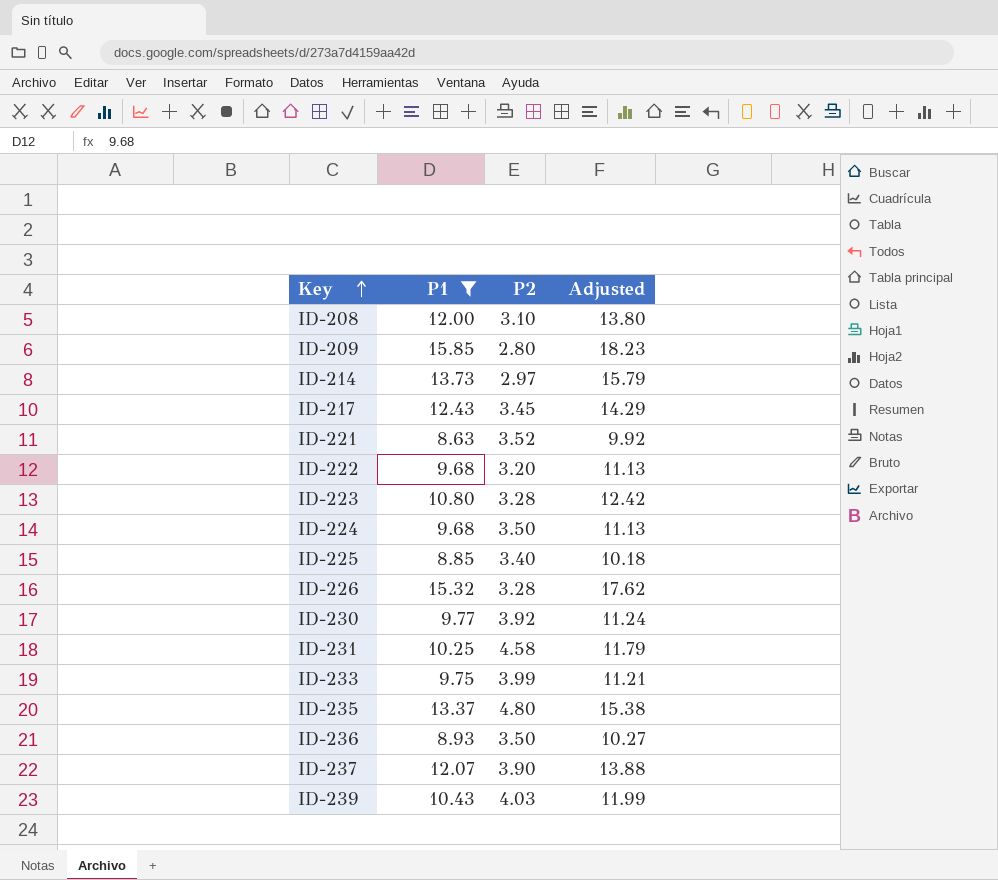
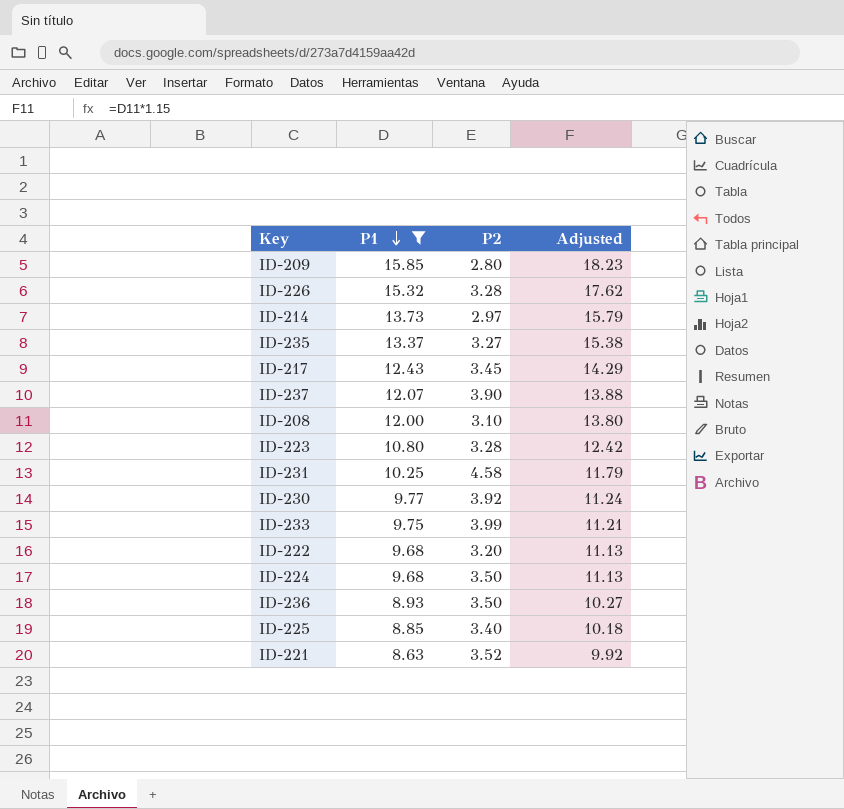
row order: Key ascending -> P1 descending
row ID-239: 10.43 | 4.03 | 11.99 -> none
ID-235 | P2: 4.80 -> 3.27

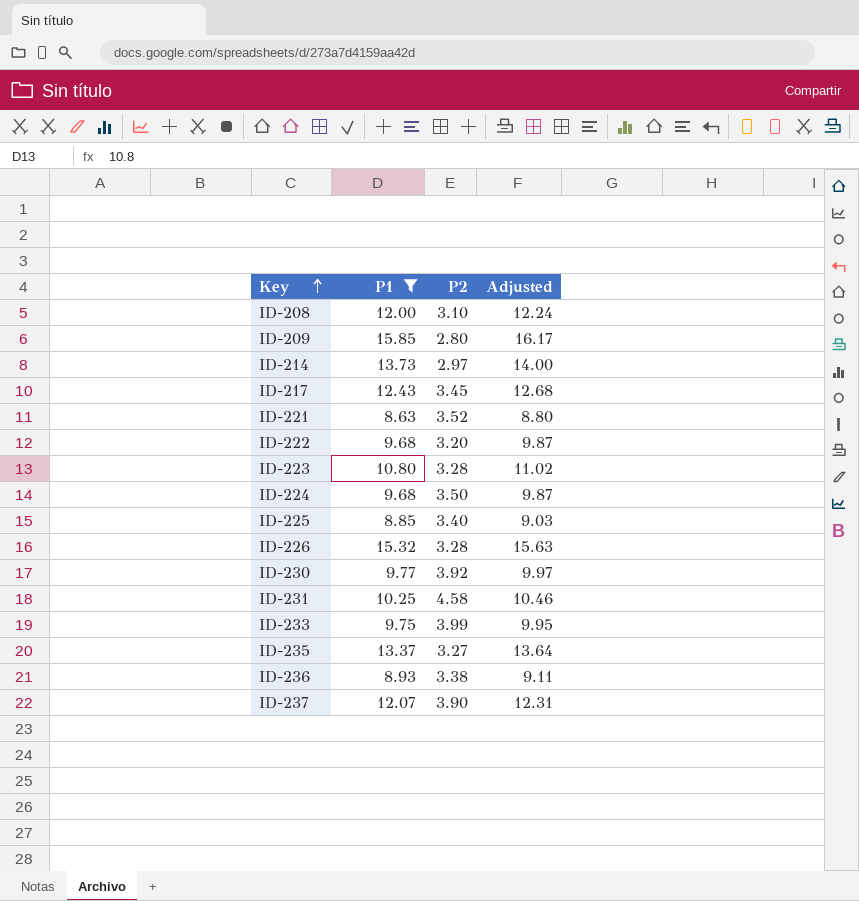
row order: P1 descending -> Key ascending
column Adjusted | formula: [P1] * 1.15 -> [P1] * 1.02
ID-236 | P2: 3.50 -> 3.38

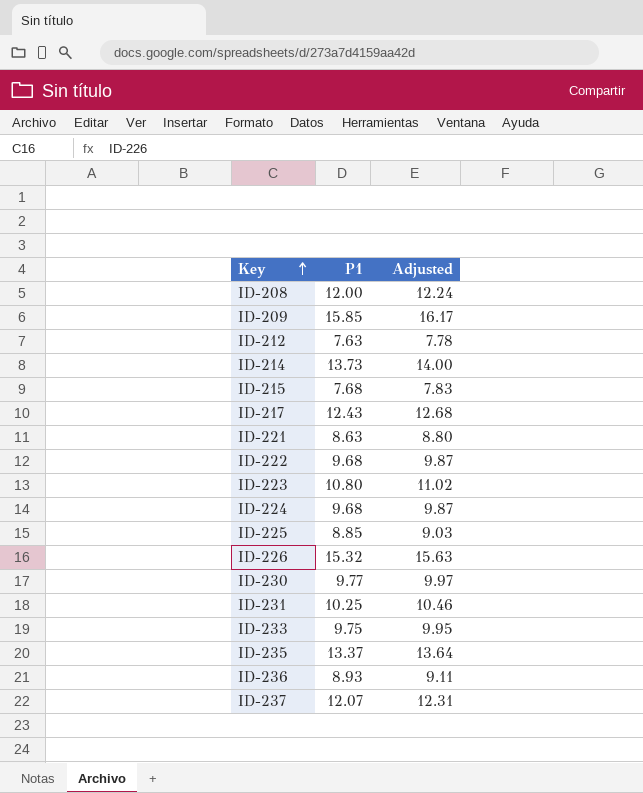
filter: P1 >= 8.63 -> none
column P2 | position: 3 -> none

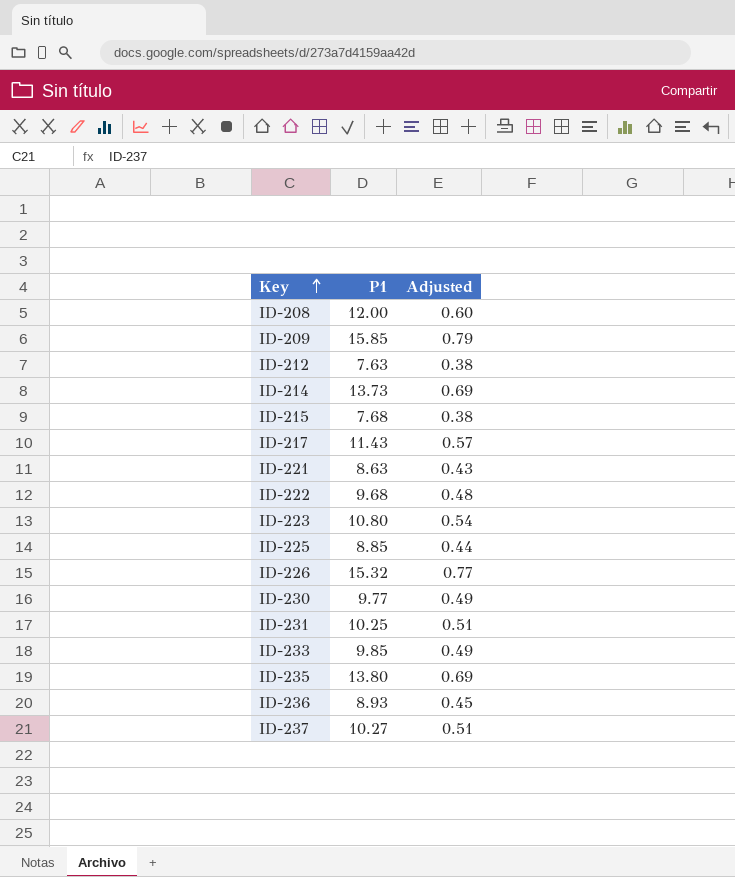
column Adjusted | formula: [P1] * 1.02 -> [P1] * 0.05
row ID-224: 9.68 | 9.87 -> none
ID-217 | P1: 12.43 -> 11.43
ID-233 | P1: 9.75 -> 9.85
ID-235 | P1: 13.37 -> 13.80
ID-237 | P1: 12.07 -> 10.27

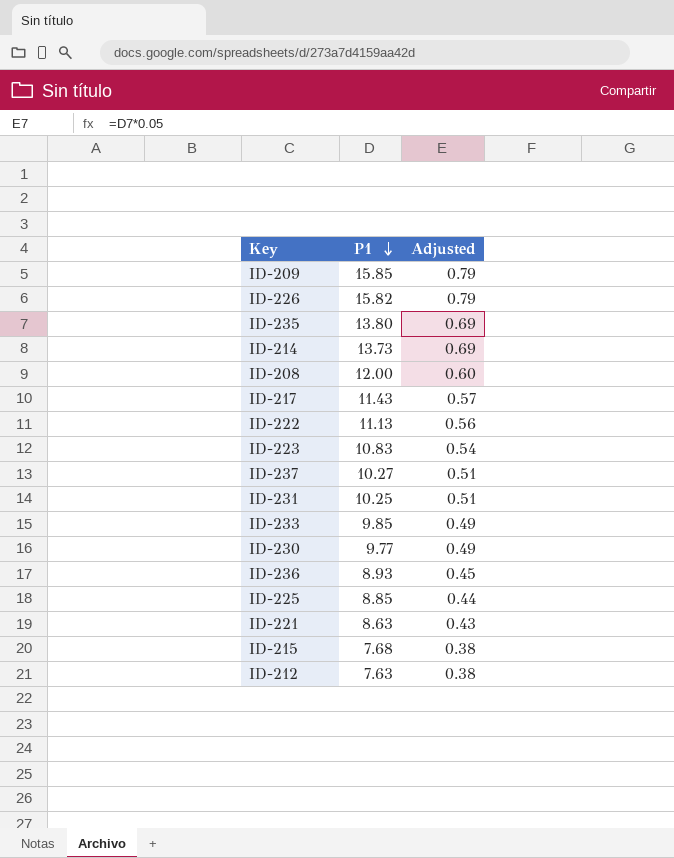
row order: Key ascending -> P1 descending
ID-226 | P1: 15.32 -> 15.82
ID-226 | Adjusted: 0.77 -> 0.79
ID-222 | P1: 9.68 -> 11.13
ID-222 | Adjusted: 0.48 -> 0.56
ID-223 | P1: 10.80 -> 10.83

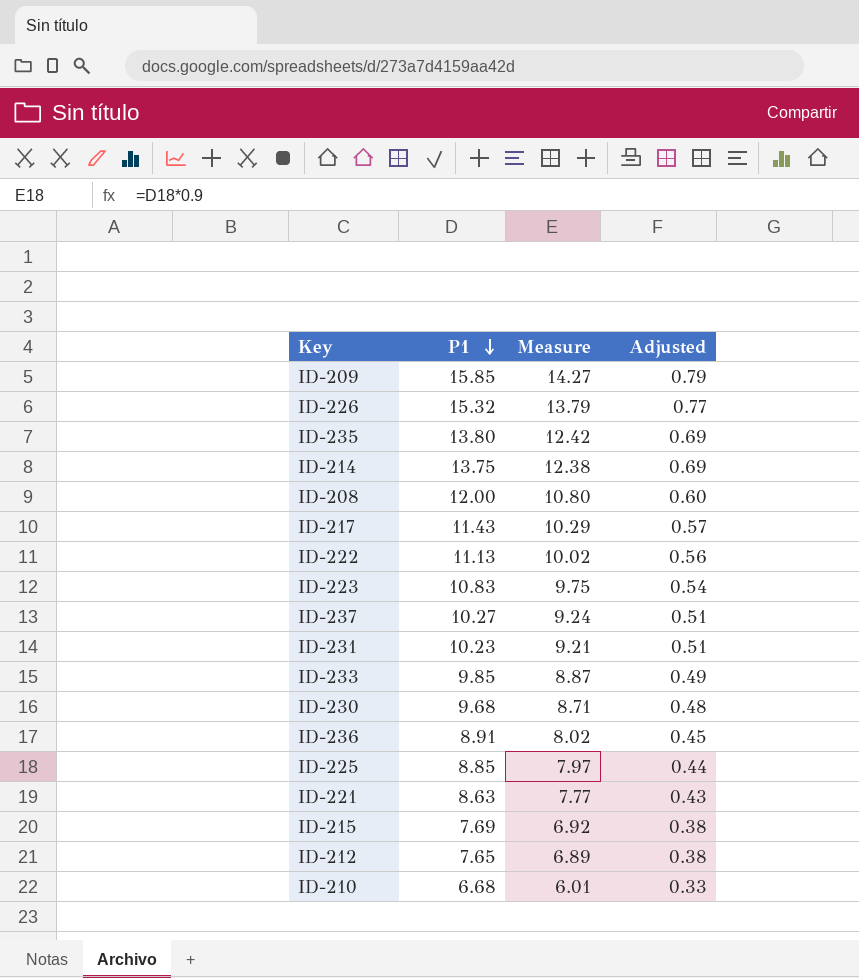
column Measure | formula: none -> [P1] * 0.9
ID-226 | P1: 15.82 -> 15.32
ID-226 | Adjusted: 0.79 -> 0.77
ID-214 | P1: 13.73 -> 13.75
ID-231 | P1: 10.25 -> 10.23
ID-230 | P1: 9.77 -> 9.68
ID-230 | Adjusted: 0.49 -> 0.48
ID-236 | P1: 8.93 -> 8.91
ID-215 | P1: 7.68 -> 7.69
ID-212 | P1: 7.63 -> 7.65
row ID-210: none -> 6.68 | 6.01 | 0.33

